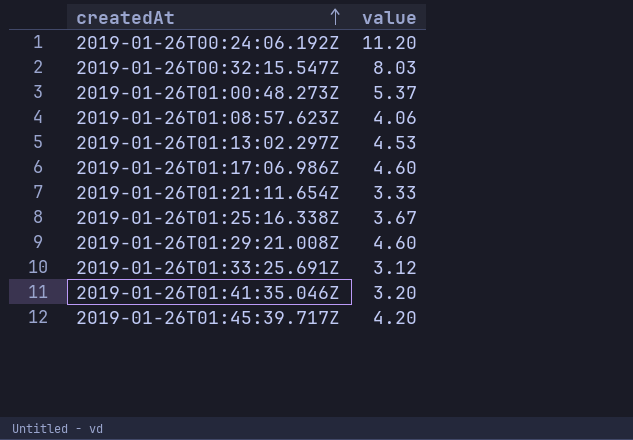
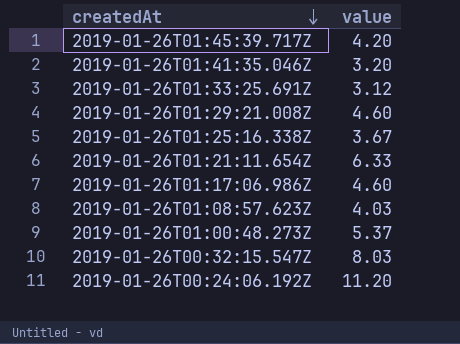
row order: createdAt ascending -> createdAt descending
row 2019-01-26T01:13:02.297Z: 4.53 -> none
2019-01-26T01:21:11.654Z | value: 3.33 -> 6.33
2019-01-26T01:08:57.623Z | value: 4.06 -> 4.03

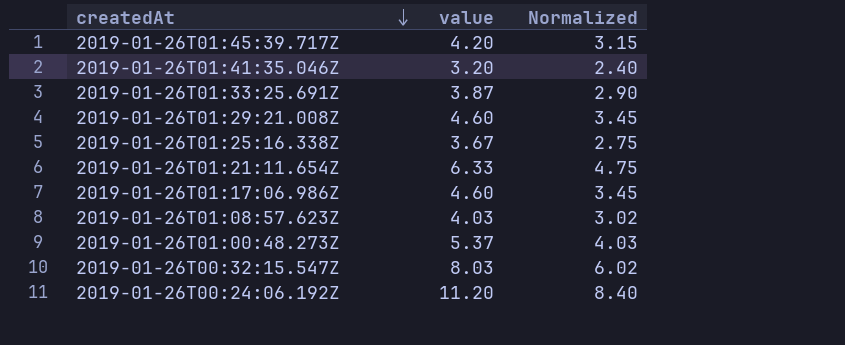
column Normalized | formula: none -> [value] * 0.75
2019-01-26T01:33:25.691Z | value: 3.12 -> 3.87

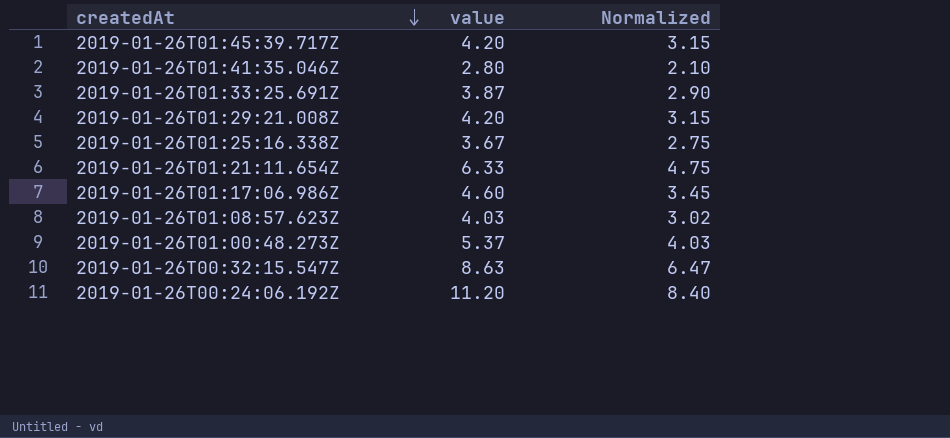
2019-01-26T01:41:35.046Z | value: 3.20 -> 2.80
2019-01-26T01:41:35.046Z | Normalized: 2.40 -> 2.10
2019-01-26T01:29:21.008Z | value: 4.60 -> 4.20
2019-01-26T01:29:21.008Z | Normalized: 3.45 -> 3.15
2019-01-26T00:32:15.547Z | value: 8.03 -> 8.63
2019-01-26T00:32:15.547Z | Normalized: 6.02 -> 6.47

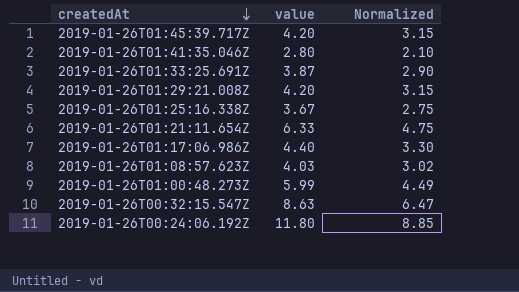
2019-01-26T01:17:06.986Z | value: 4.60 -> 4.40
2019-01-26T01:17:06.986Z | Normalized: 3.45 -> 3.30
2019-01-26T01:00:48.273Z | value: 5.37 -> 5.99
2019-01-26T01:00:48.273Z | Normalized: 4.03 -> 4.49
2019-01-26T00:24:06.192Z | value: 11.20 -> 11.80
2019-01-26T00:24:06.192Z | Normalized: 8.40 -> 8.85

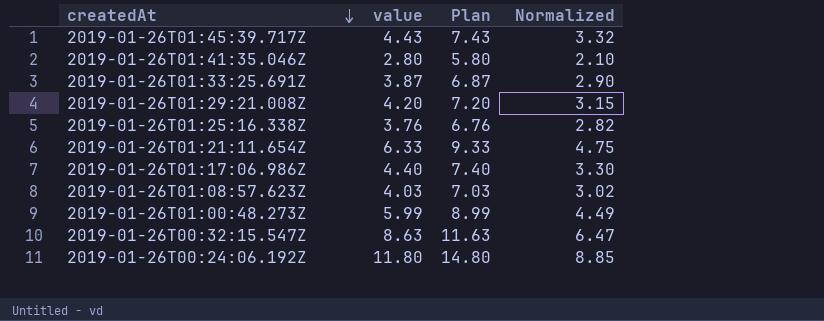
column Plan | formula: none -> [value] + 3
2019-01-26T01:45:39.717Z | value: 4.20 -> 4.43
2019-01-26T01:45:39.717Z | Normalized: 3.15 -> 3.32
2019-01-26T01:25:16.338Z | value: 3.67 -> 3.76
2019-01-26T01:25:16.338Z | Normalized: 2.75 -> 2.82

